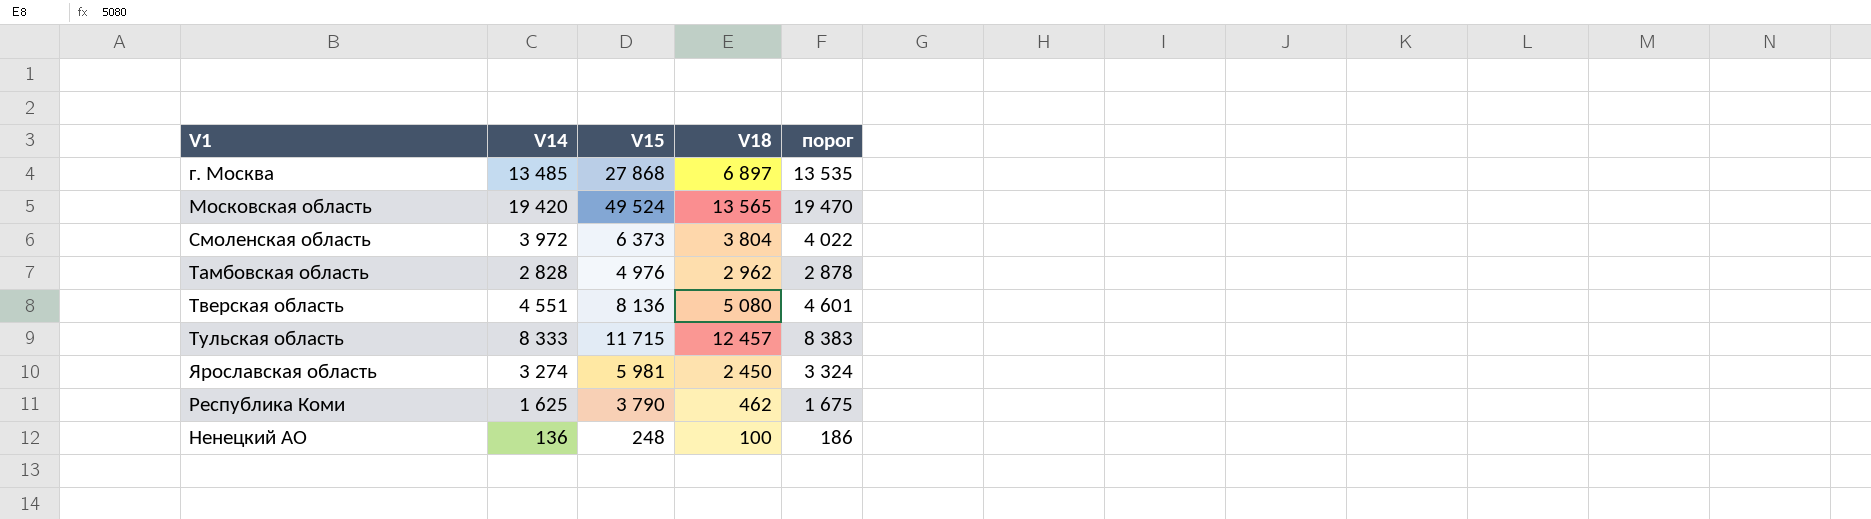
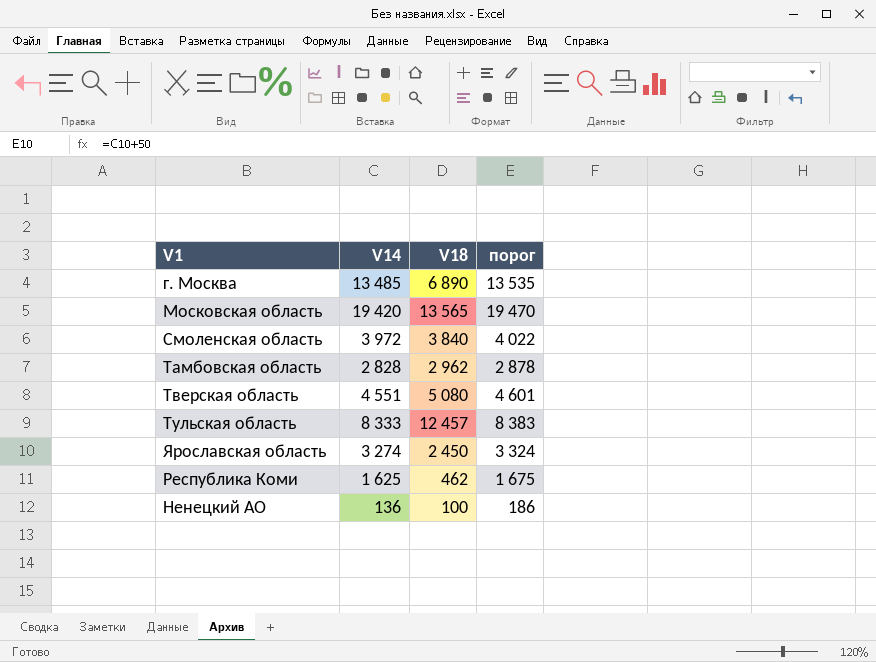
column V15 | position: 3 -> none
г. Москва | V18: 6 897 -> 6 890
Смоленская область | V18: 3 804 -> 3 840

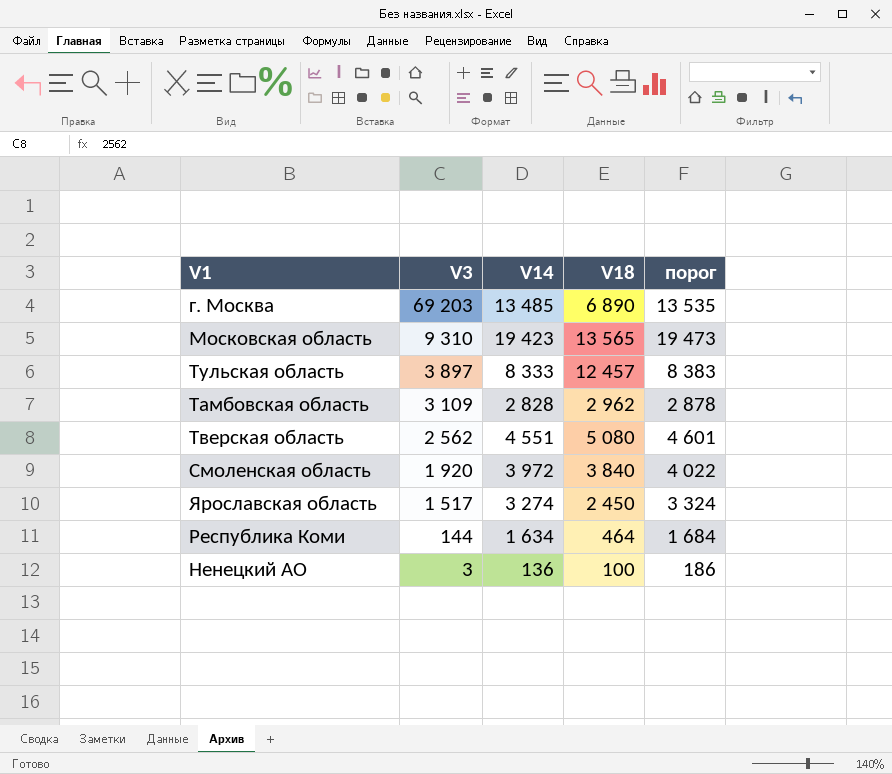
row order: none -> V3 descending
column V3 | position: none -> 2
Московская область | V14: 19 420 -> 19 423
Московская область | порог: 19 470 -> 19 473
Республика Коми | V14: 1 625 -> 1 634
Республика Коми | V18: 462 -> 464
Республика Коми | порог: 1 675 -> 1 684

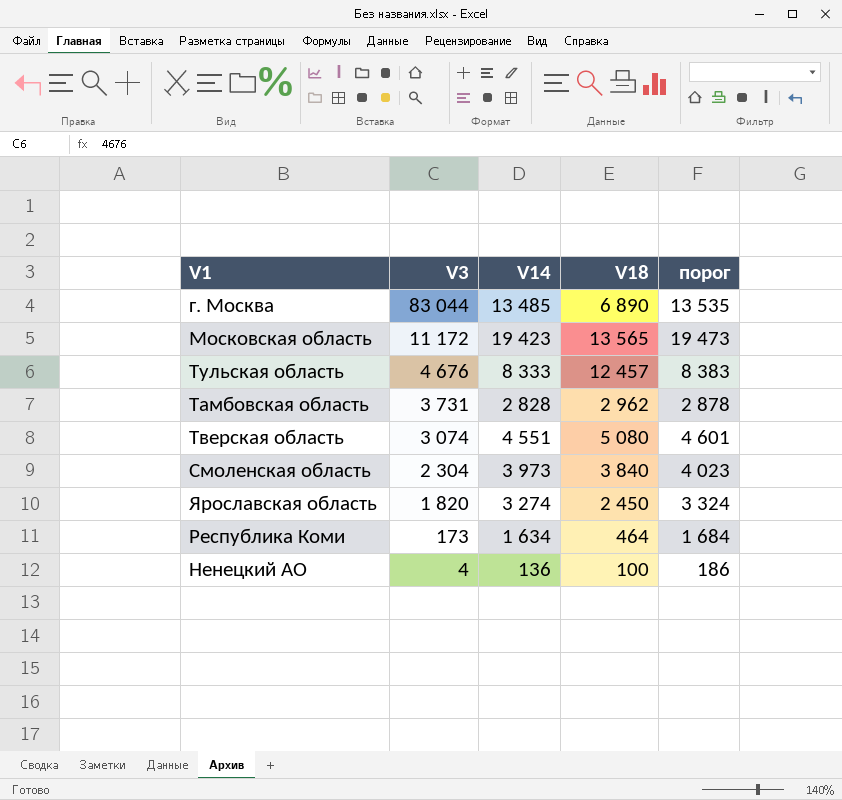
г. Москва | V3: 69 203 -> 83 044
Московская область | V3: 9 310 -> 11 172
Тульская область | V3: 3 897 -> 4 676
Тамбовская область | V3: 3 109 -> 3 731
Тверская область | V3: 2 562 -> 3 074
Смоленская область | V3: 1 920 -> 2 304
Смоленская область | V14: 3 972 -> 3 973
Смоленская область | порог: 4 022 -> 4 023
Ярославская область | V3: 1 517 -> 1 820
Республика Коми | V3: 144 -> 173
Ненецкий АО | V3: 3 -> 4

